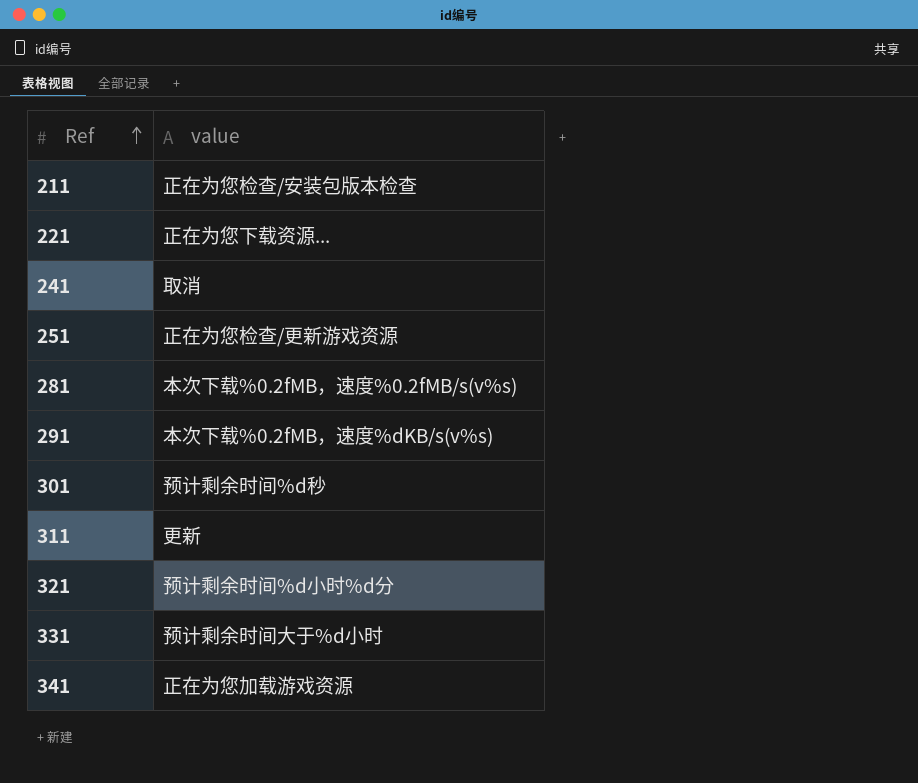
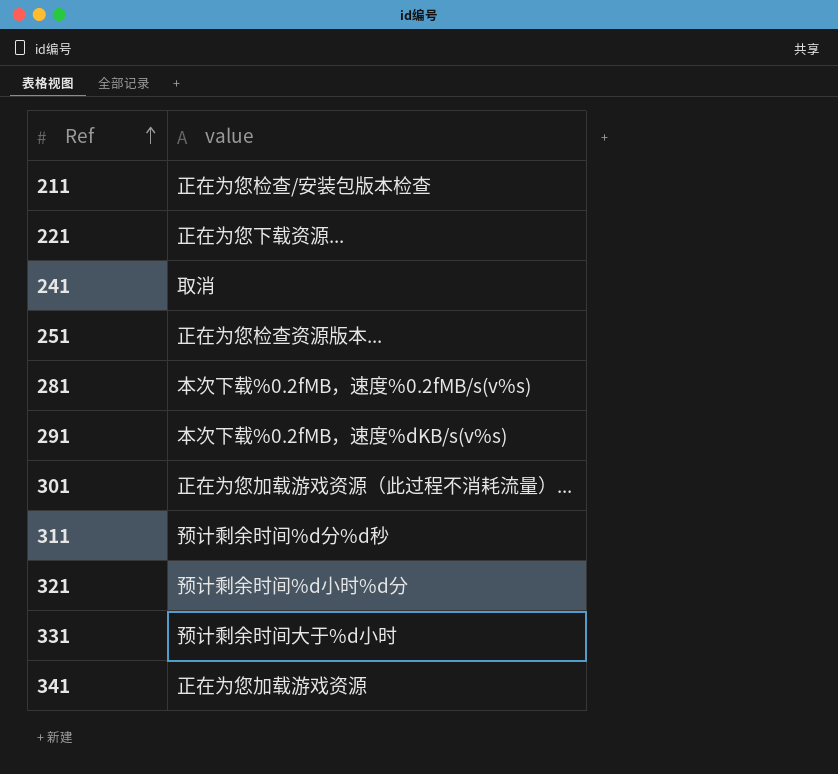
251 | value: 正在为您检查/更新游戏资源 -> 正在为您检查资源版本...
301 | value: 预计剩余时间%d秒 -> 正在为您加载游戏资源（此过程不消耗流量）...
311 | value: 更新 -> 预计剩余时间%d分%d秒

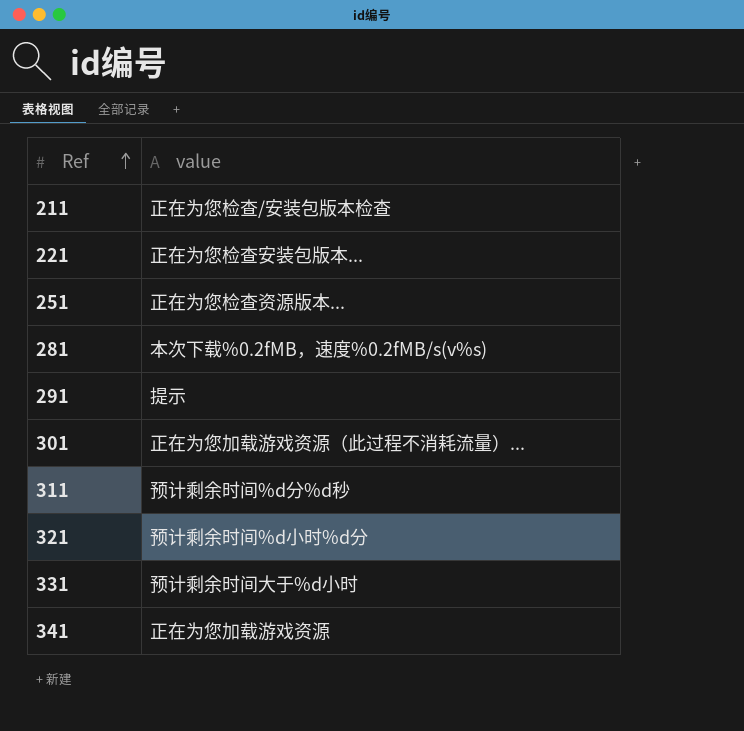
row 241: 取消 -> none
221 | value: 正在为您下载资源... -> 正在为您检查安装包版本...
291 | value: 本次下载%0.2fMB，速度%dKB/s(v%s) -> 提示

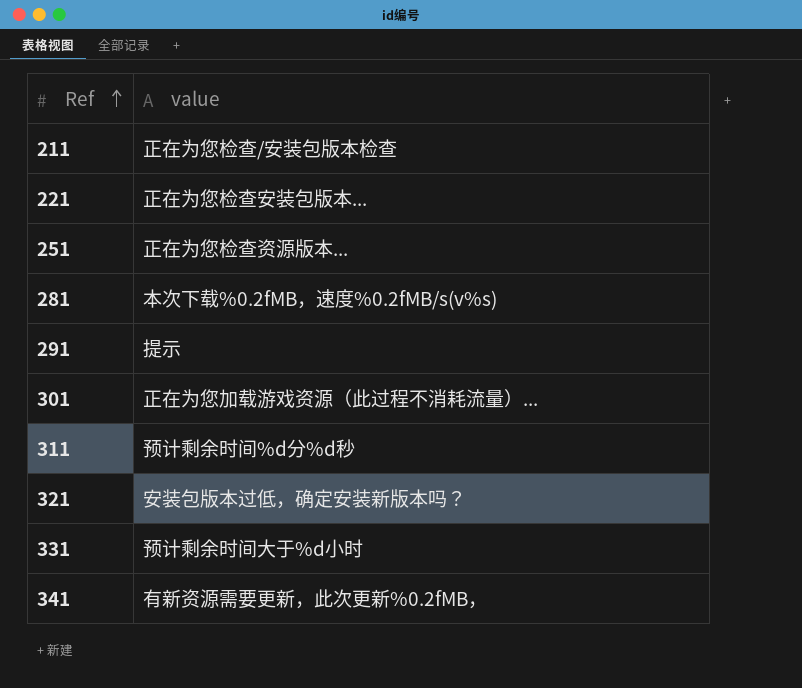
321 | value: 预计剩余时间%d小时%d分 -> 安装包版本过低，确定安装新版本吗？
341 | value: 正在为您加载游戏资源 -> 有新资源需要更新，此次更新%0.2fMB，

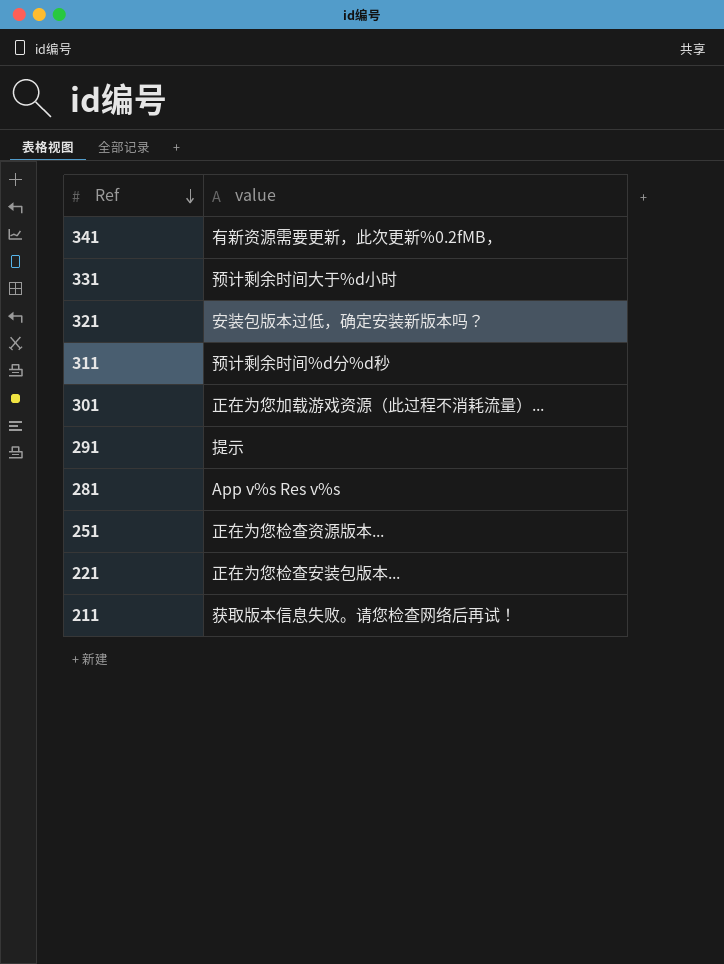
row order: Ref ascending -> Ref descending
281 | value: 本次下载%0.2fMB，速度%0.2fMB/s(v%s) -> App v%s Res v%s
211 | value: 正在为您检查/安装包版本检查 -> 获取版本信息失败。请您检查网络后再试！

